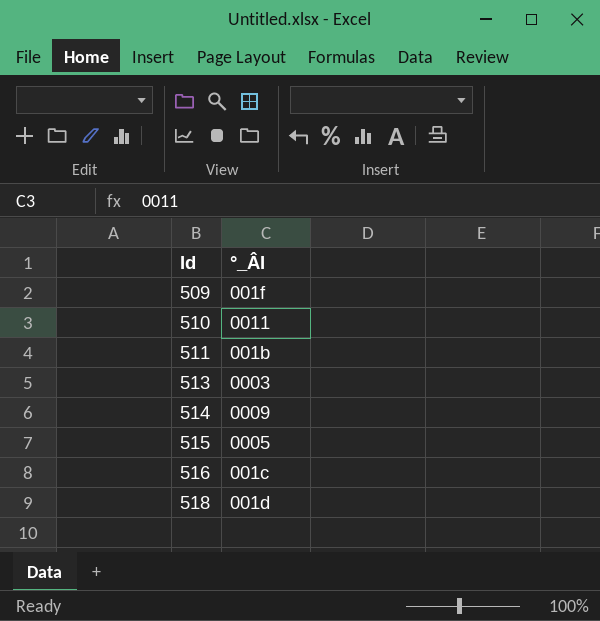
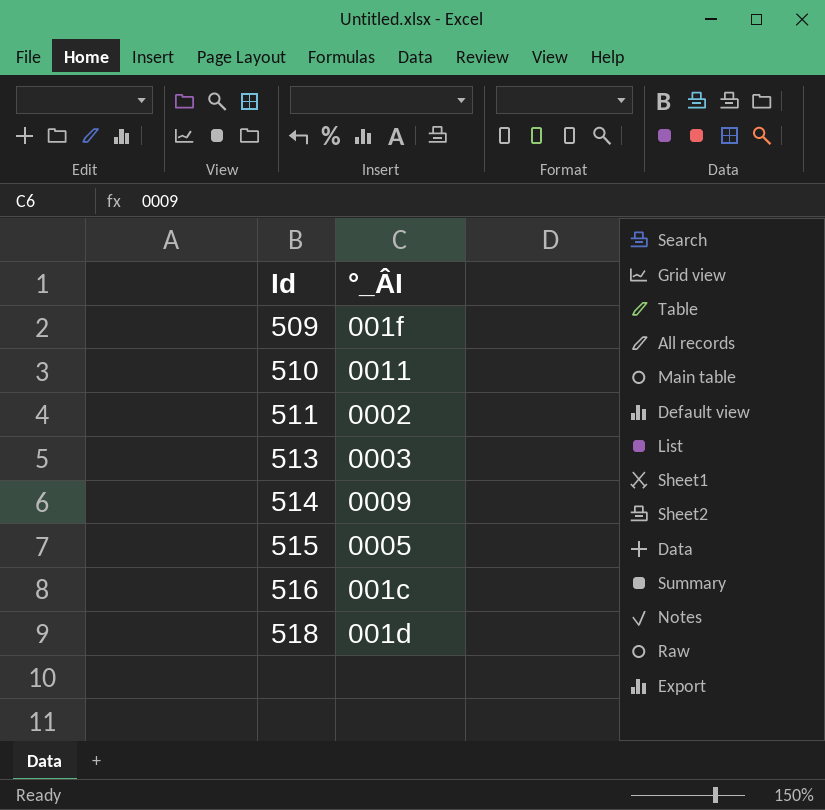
511 | °_ÂI: 001b -> 0002

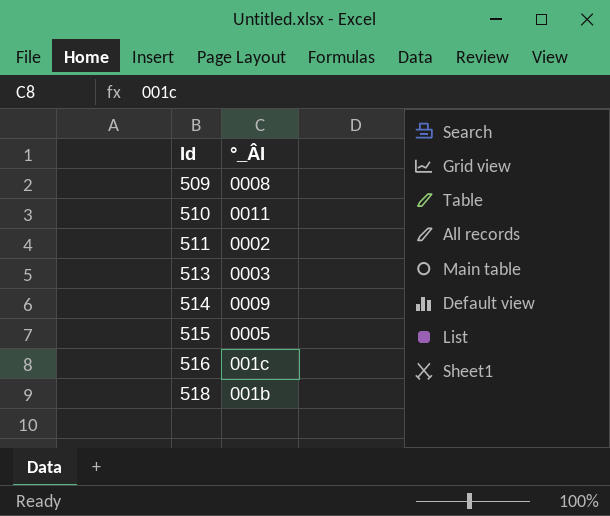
509 | °_ÂI: 001f -> 0008
518 | °_ÂI: 001d -> 001b

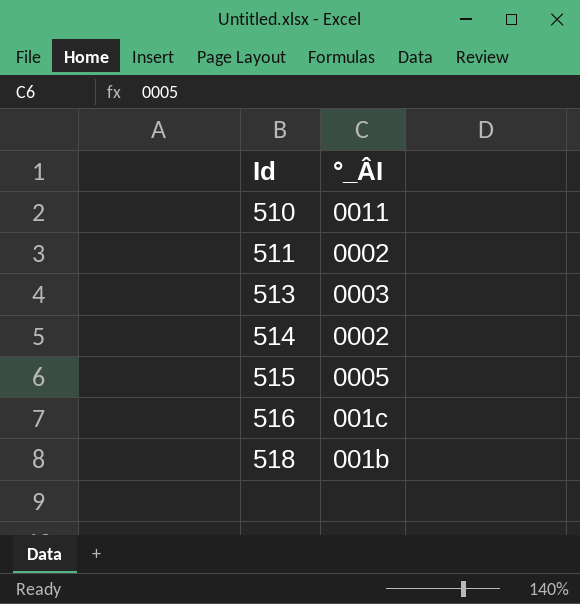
row 509: 0008 -> none
514 | °_ÂI: 0009 -> 0002

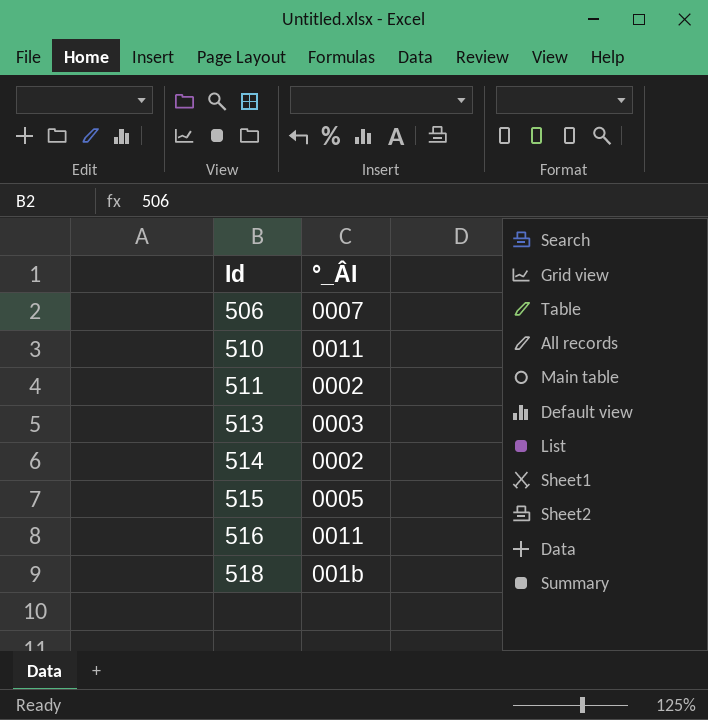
row 506: none -> 0007
516 | °_ÂI: 001c -> 0011

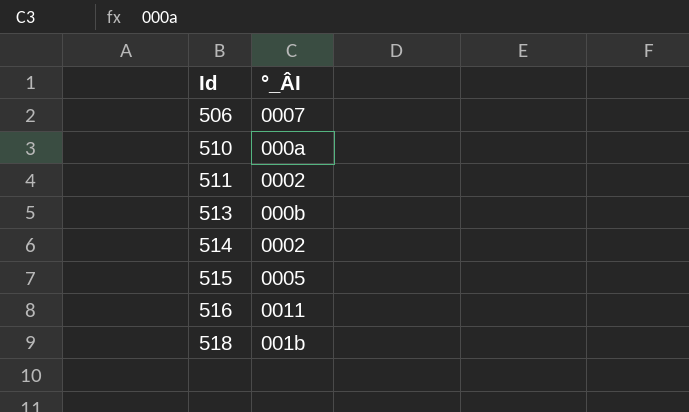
510 | °_ÂI: 0011 -> 000a
513 | °_ÂI: 0003 -> 000b

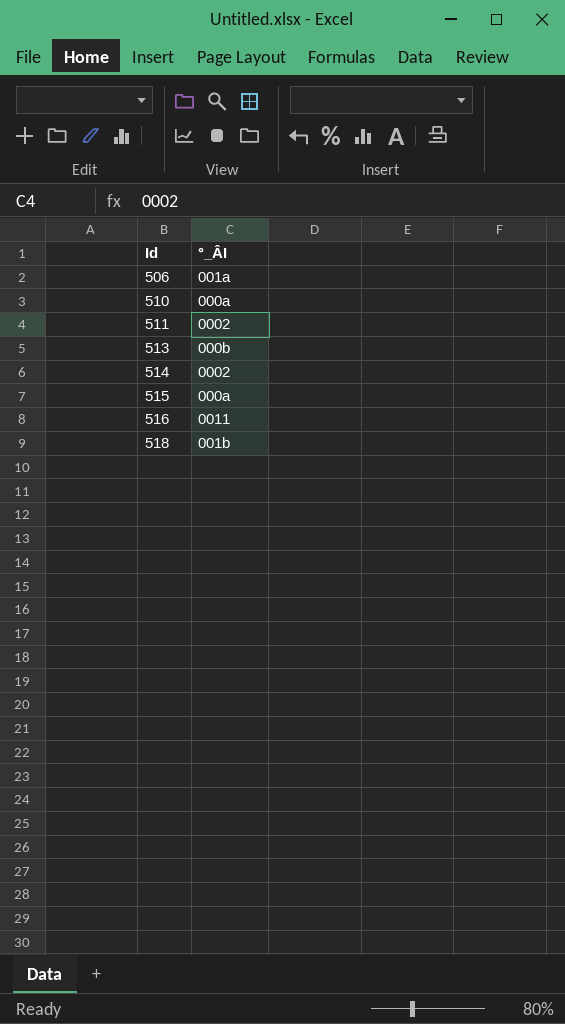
506 | °_ÂI: 0007 -> 001a
515 | °_ÂI: 0005 -> 000a

